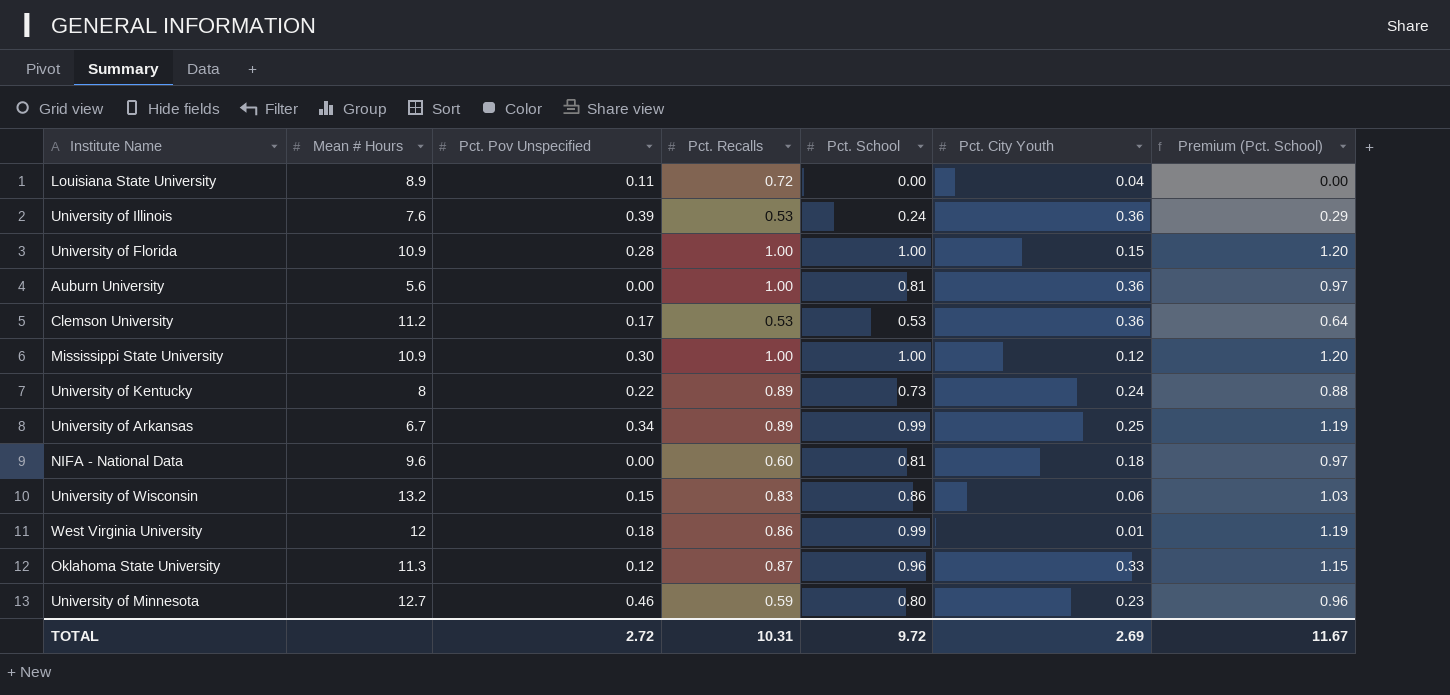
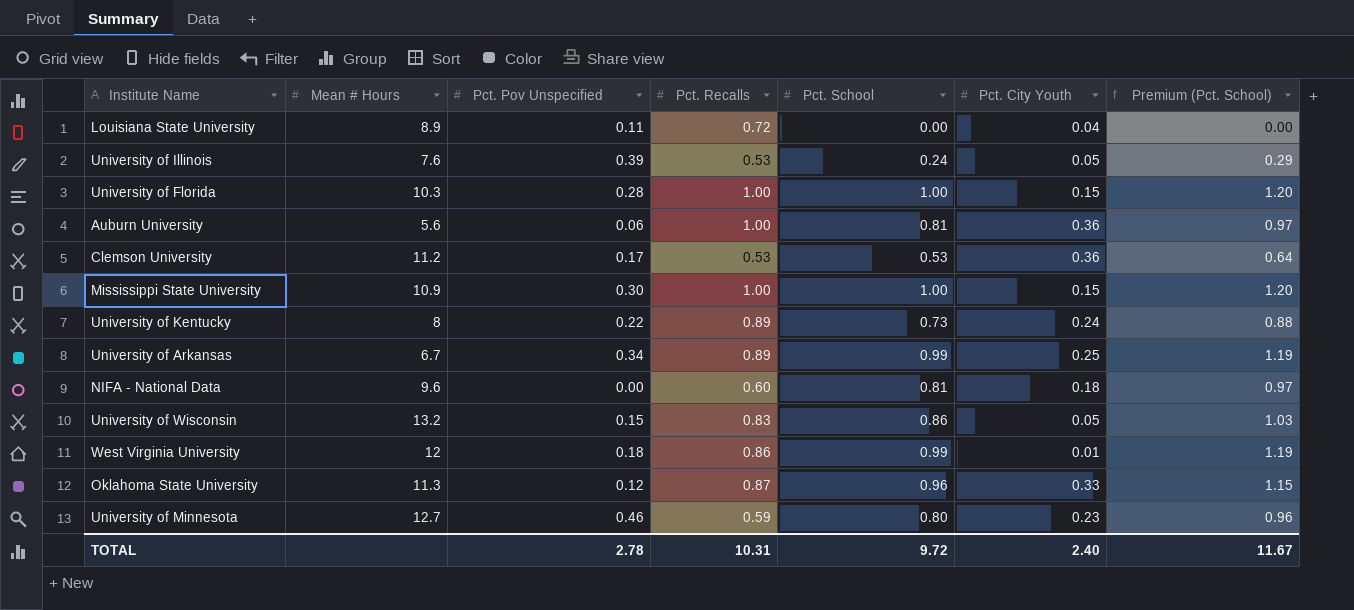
University of Illinois | Pct. City Youth: 0.36 -> 0.05
University of Florida | Mean # Hours: 10.9 -> 10.3
Auburn University | Pct. Pov Unspecified: 0.00 -> 0.06
Mississippi State University | Pct. City Youth: 0.12 -> 0.15
University of Wisconsin | Pct. City Youth: 0.06 -> 0.05
TOTAL | Pct. Pov Unspecified: 2.72 -> 2.78
TOTAL | Pct. City Youth: 2.69 -> 2.40

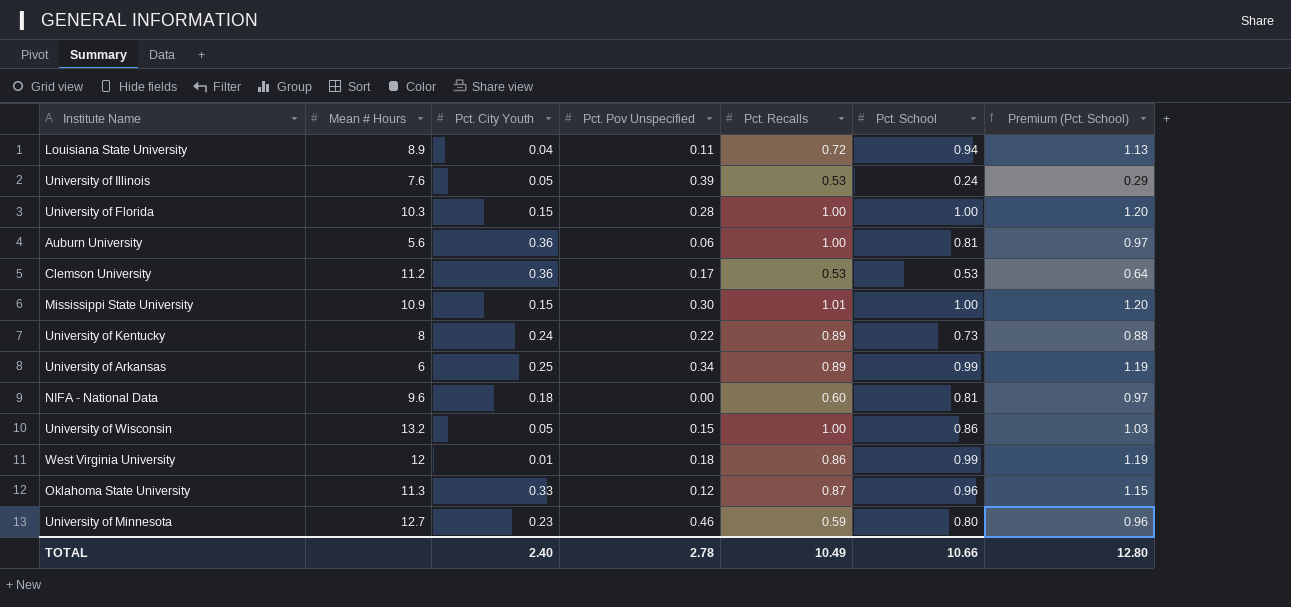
column Pct. City Youth | position: 6 -> 3
Louisiana State University | Pct. School: 0.00 -> 0.94
Louisiana State University | Premium (Pct. School): 0.00 -> 1.13
Mississippi State University | Pct. Recalls: 1.00 -> 1.01
University of Arkansas | Mean # Hours: 6.7 -> 6
University of Wisconsin | Pct. Recalls: 0.83 -> 1.00
TOTAL | Pct. Recalls: 10.31 -> 10.49
TOTAL | Pct. School: 9.72 -> 10.66
TOTAL | Premium (Pct. School): 11.67 -> 12.80

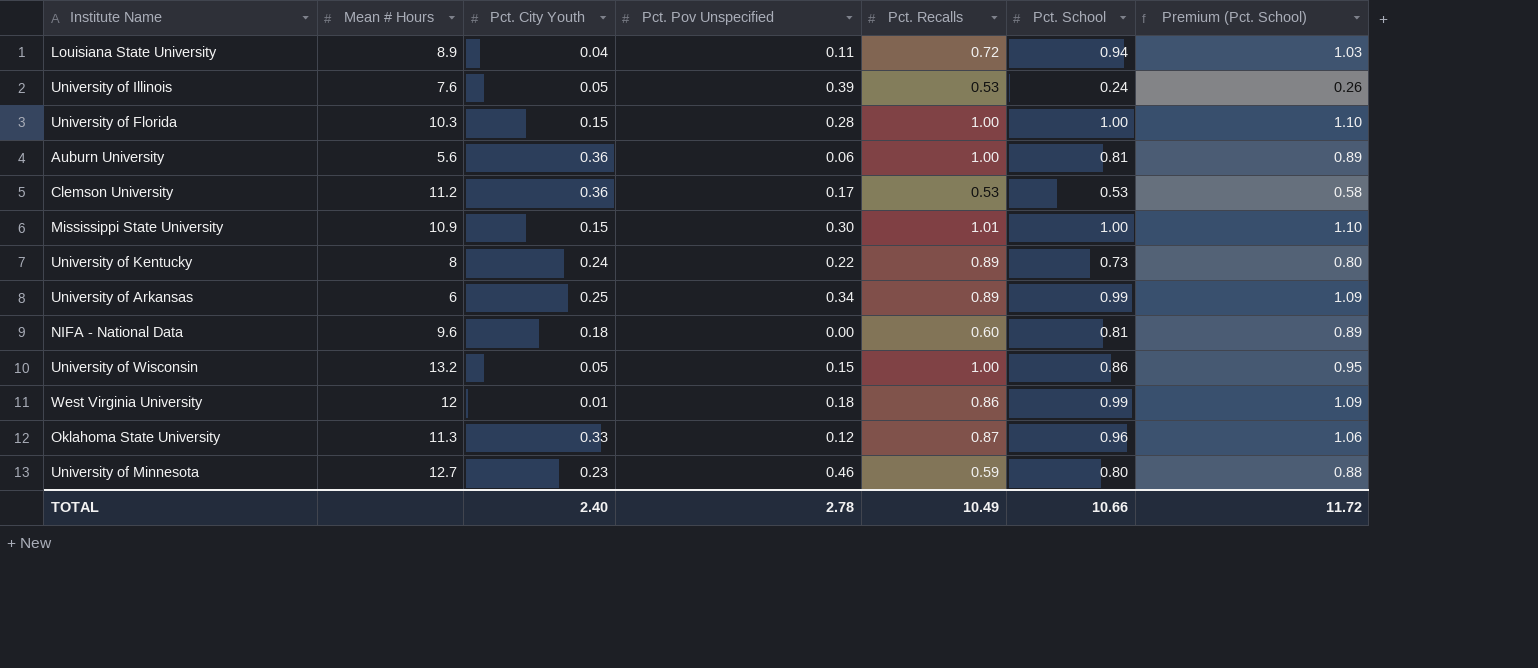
column Premium (Pct. School) | formula: [Pct. School] * 1.2 -> [Pct. School] * 1.1
TOTAL | Premium (Pct. School): 12.80 -> 11.72

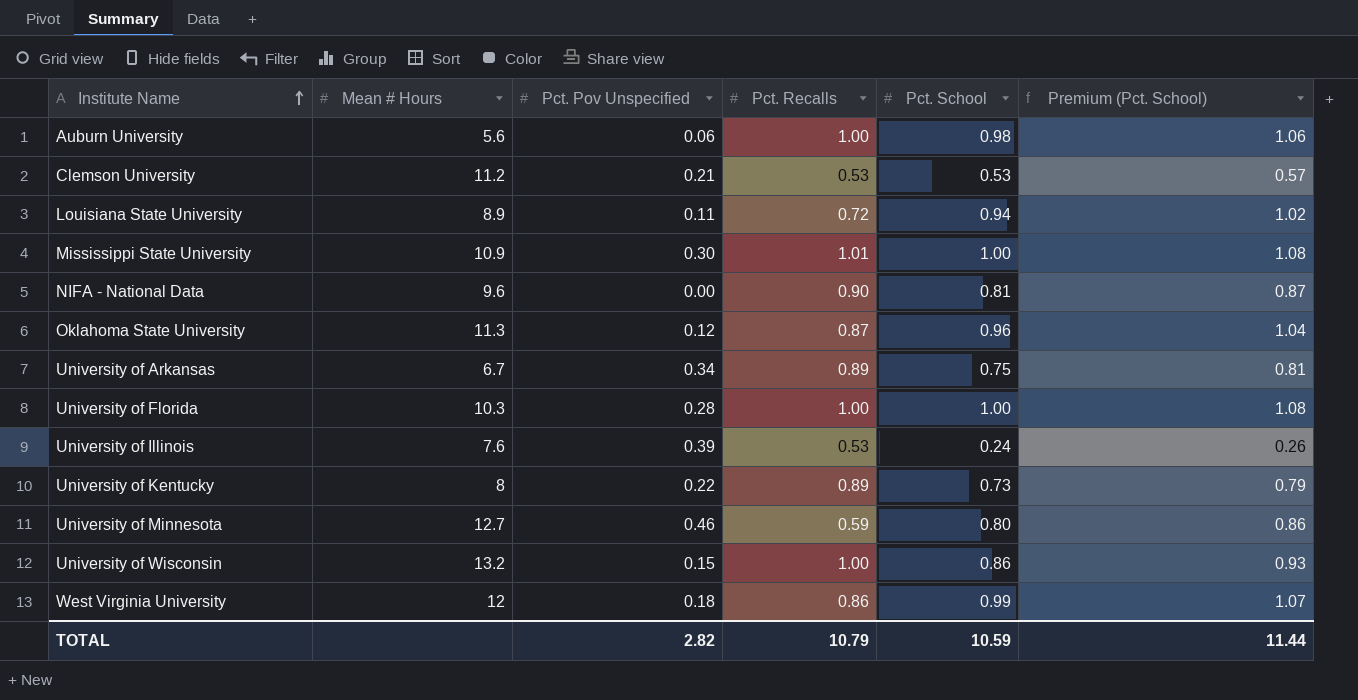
row order: none -> Institute Name ascending
column Pct. City Youth | position: 3 -> none
column Premium (Pct. School) | formula: [Pct. School] * 1.1 -> [Pct. School] * 1.08
Auburn University | Pct. School: 0.81 -> 0.98
Clemson University | Pct. Pov Unspecified: 0.17 -> 0.21
NIFA - National Data | Pct. Recalls: 0.60 -> 0.90
University of Arkansas | Mean # Hours: 6 -> 6.7
University of Arkansas | Pct. School: 0.99 -> 0.75
TOTAL | Pct. Pov Unspecified: 2.78 -> 2.82
TOTAL | Pct. Recalls: 10.49 -> 10.79
TOTAL | Pct. School: 10.66 -> 10.59
TOTAL | Premium (Pct. School): 11.72 -> 11.44

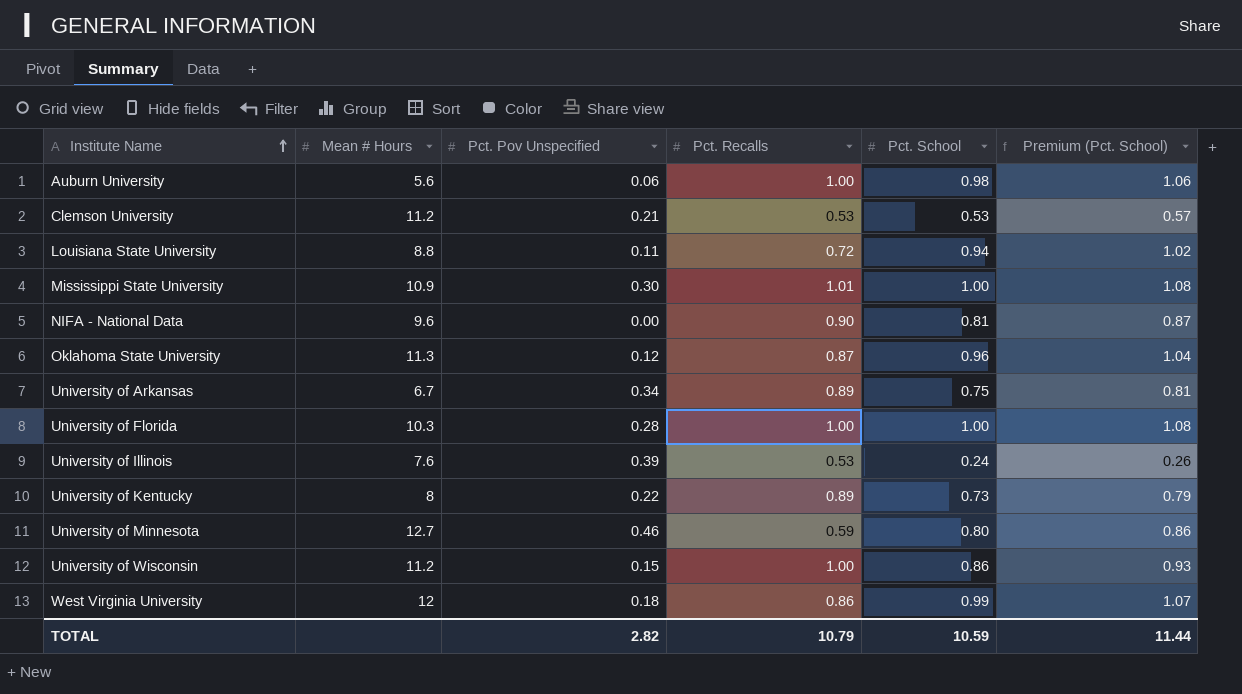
Louisiana State University | Mean # Hours: 8.9 -> 8.8
University of Wisconsin | Mean # Hours: 13.2 -> 11.2

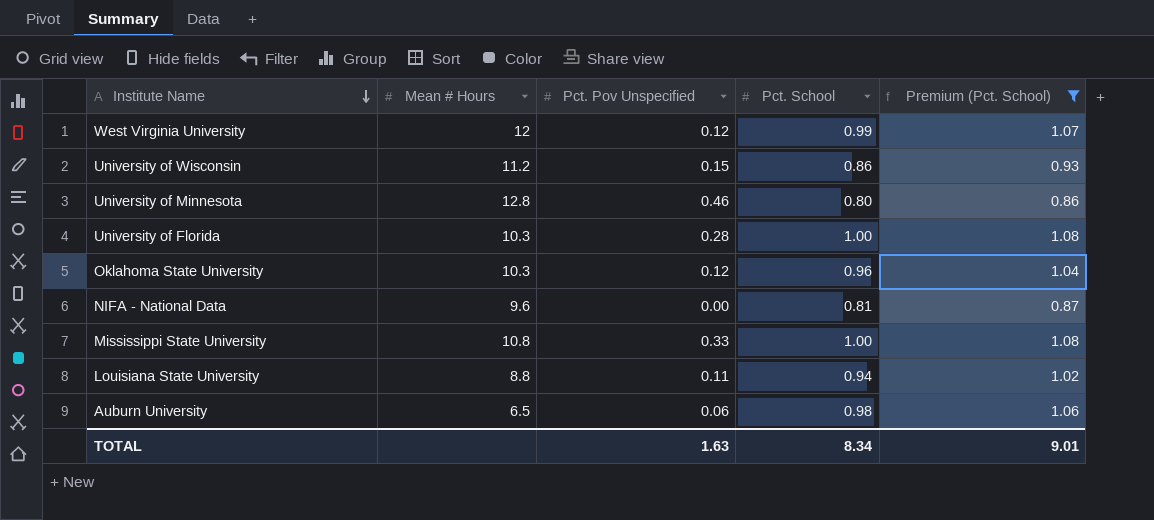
filter: none -> Premium (Pct. School) >= 0.86
row order: Institute Name ascending -> Institute Name descending
column Pct. Recalls | position: 4 -> none
West Virginia University | Pct. Pov Unspecified: 0.18 -> 0.12
University of Minnesota | Mean # Hours: 12.7 -> 12.8
Oklahoma State University | Mean # Hours: 11.3 -> 10.3
Mississippi State University | Mean # Hours: 10.9 -> 10.8
Mississippi State University | Pct. Pov Unspecified: 0.30 -> 0.33
Auburn University | Mean # Hours: 5.6 -> 6.5
TOTAL | Pct. Pov Unspecified: 2.82 -> 1.63
TOTAL | Pct. School: 10.59 -> 8.34
TOTAL | Premium (Pct. School): 11.44 -> 9.01

